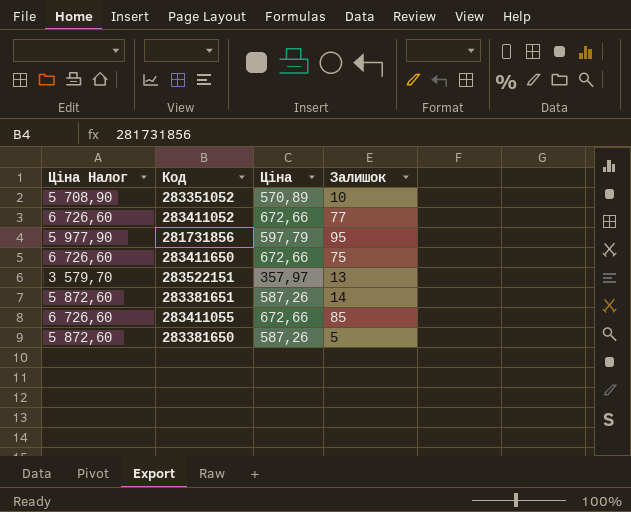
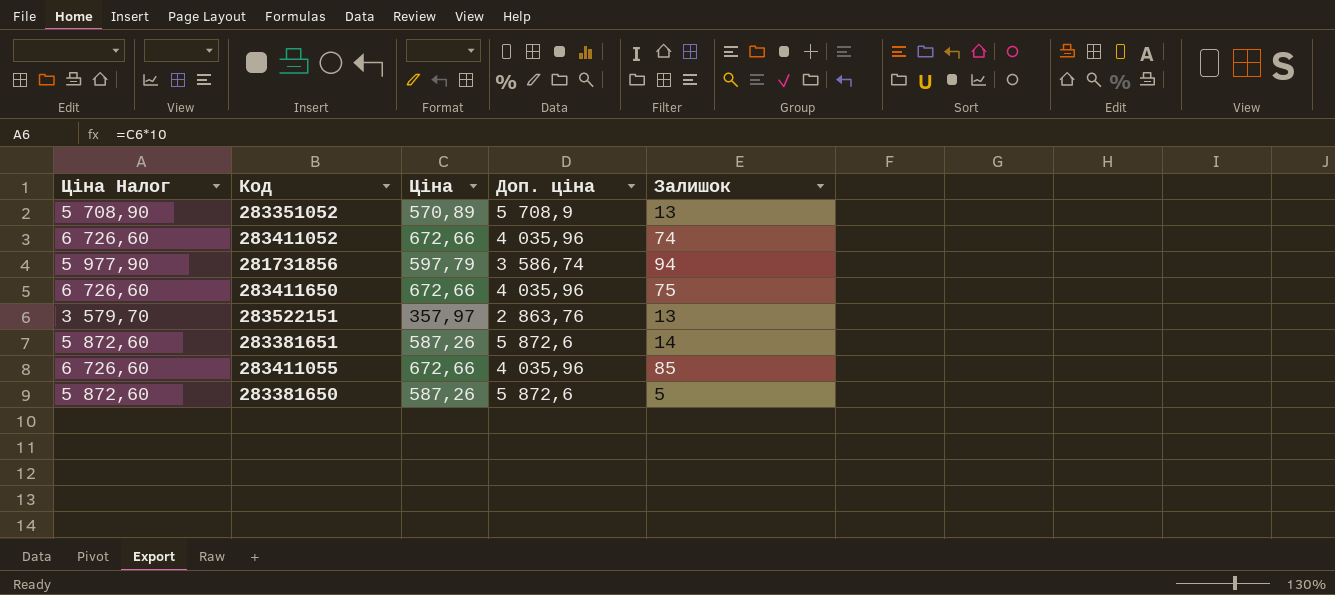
column Доп. ціна | position: none -> 4
283351052 | Залишок: 10 -> 13
283411052 | Залишок: 77 -> 74
281731856 | Залишок: 95 -> 94

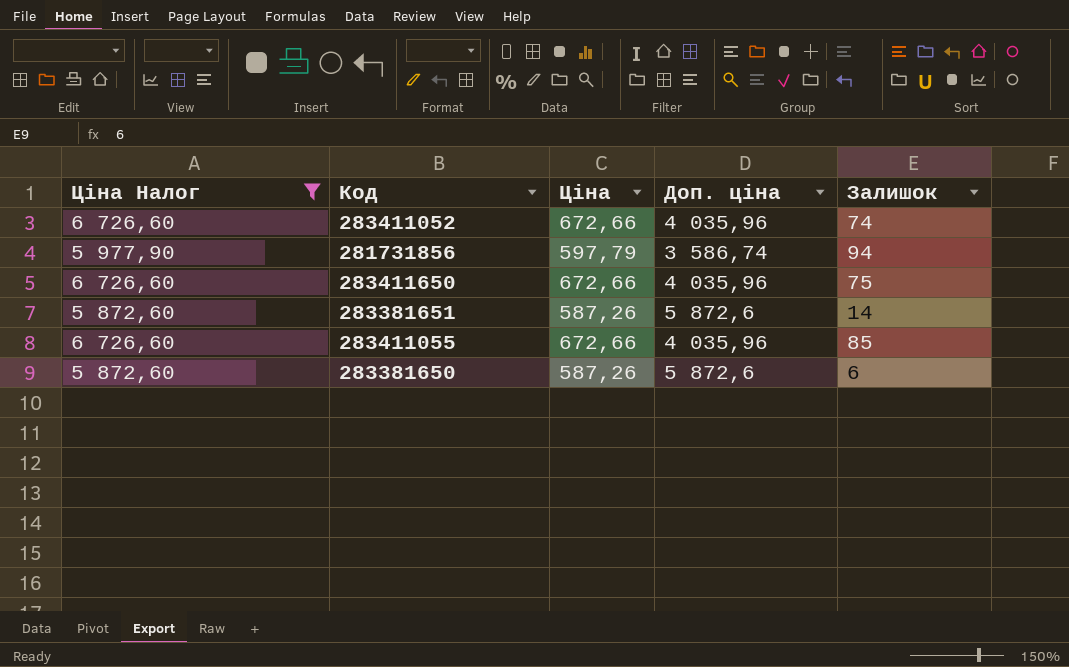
filter: none -> Ціна Налог >= 5 872,60
283381650 | Залишок: 5 -> 6

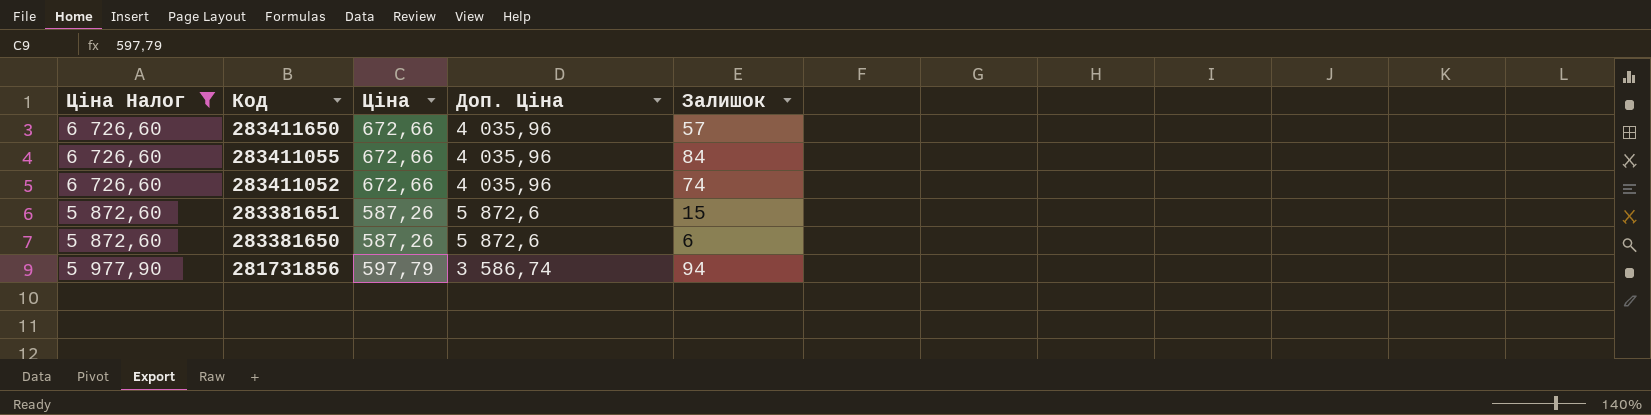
row order: none -> Код descending
column name: Доп. ціна -> Доп. Ціна
283411650 | Залишок: 75 -> 57
283411055 | Залишок: 85 -> 84
283381651 | Залишок: 14 -> 15

